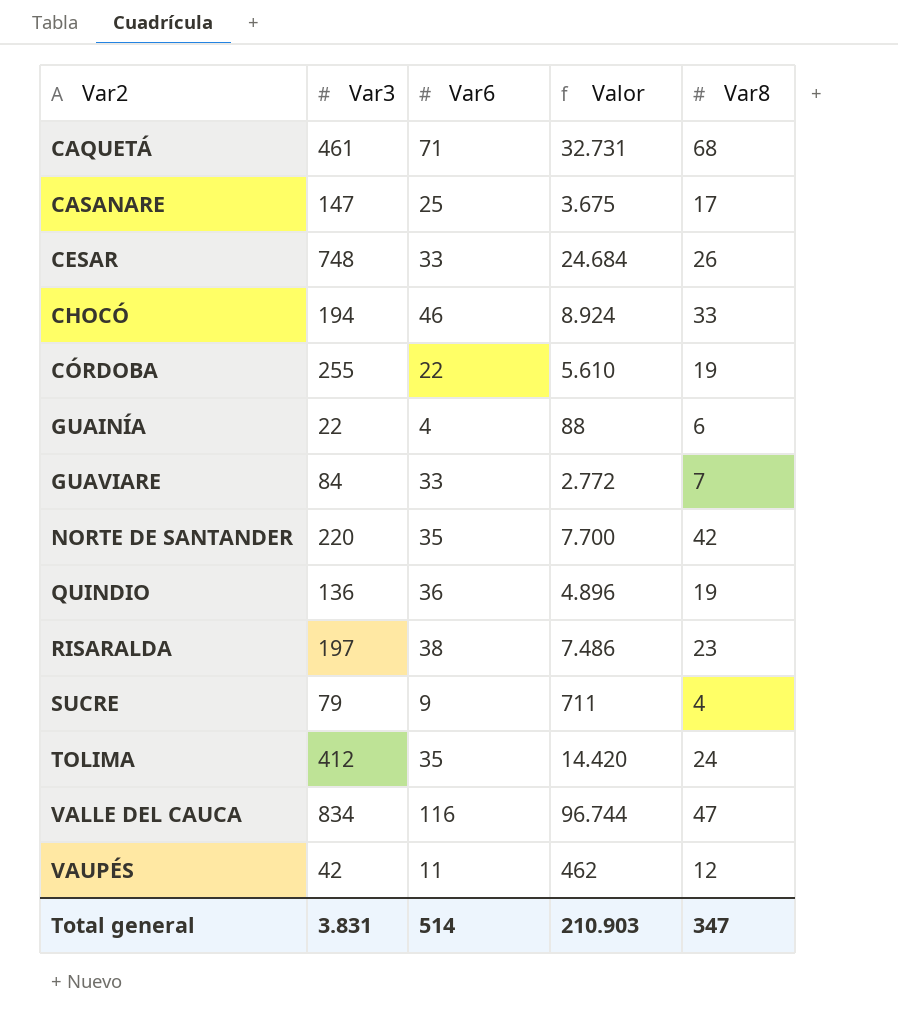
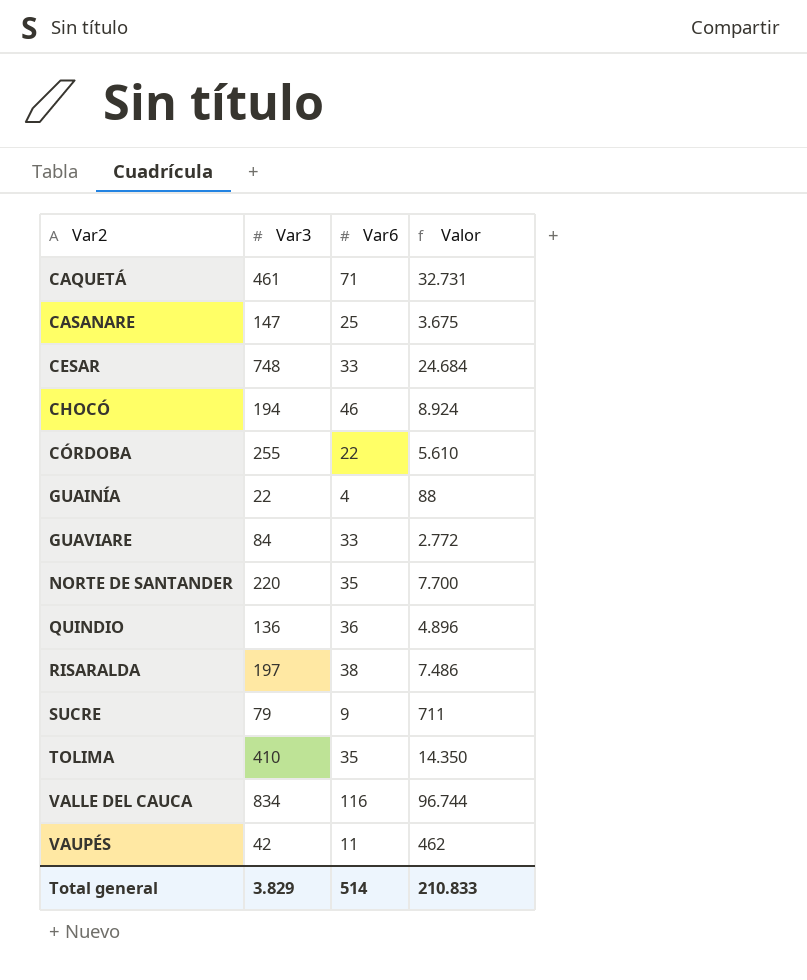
column Var8 | position: 5 -> none
TOLIMA | Var3: 412 -> 410
TOLIMA | Valor: 14.420 -> 14.350
Total general | Var3: 3.831 -> 3.829
Total general | Valor: 210.903 -> 210.833

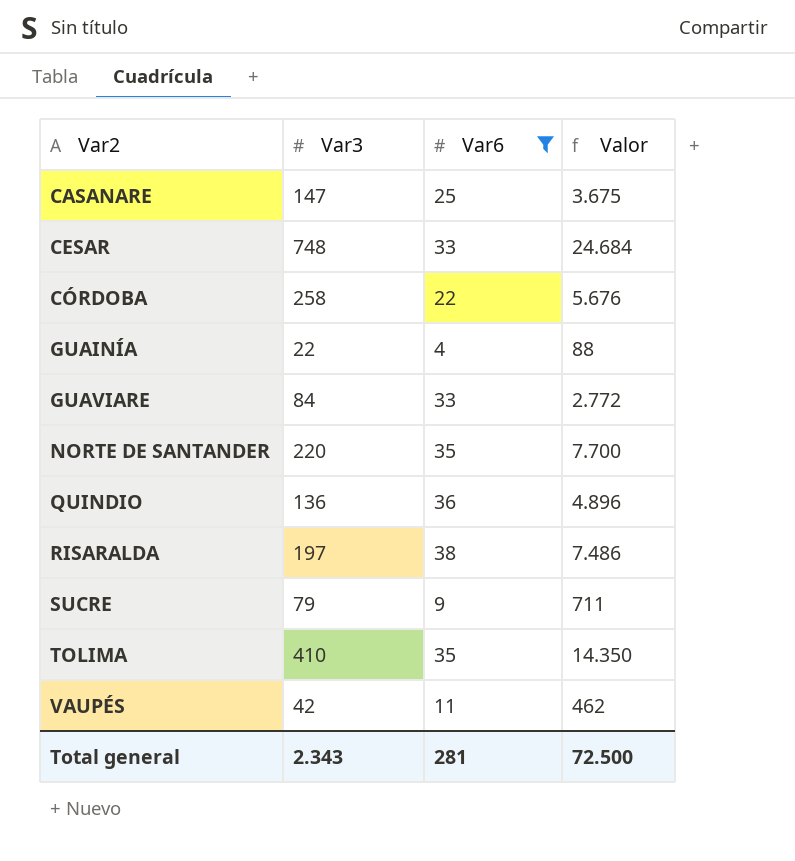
filter: none -> Var6 <= 38
CÓRDOBA | Var3: 255 -> 258
CÓRDOBA | Valor: 5.610 -> 5.676
Total general | Var3: 3.829 -> 2.343
Total general | Var6: 514 -> 281
Total general | Valor: 210.833 -> 72.500

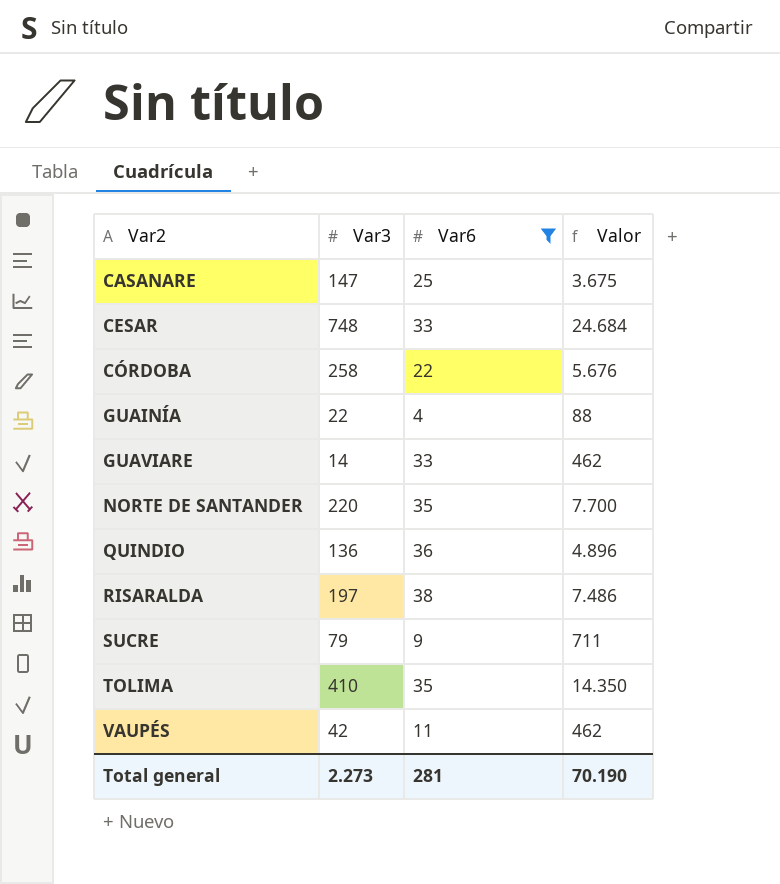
GUAVIARE | Var3: 84 -> 14
GUAVIARE | Valor: 2.772 -> 462
Total general | Var3: 2.343 -> 2.273
Total general | Valor: 72.500 -> 70.190

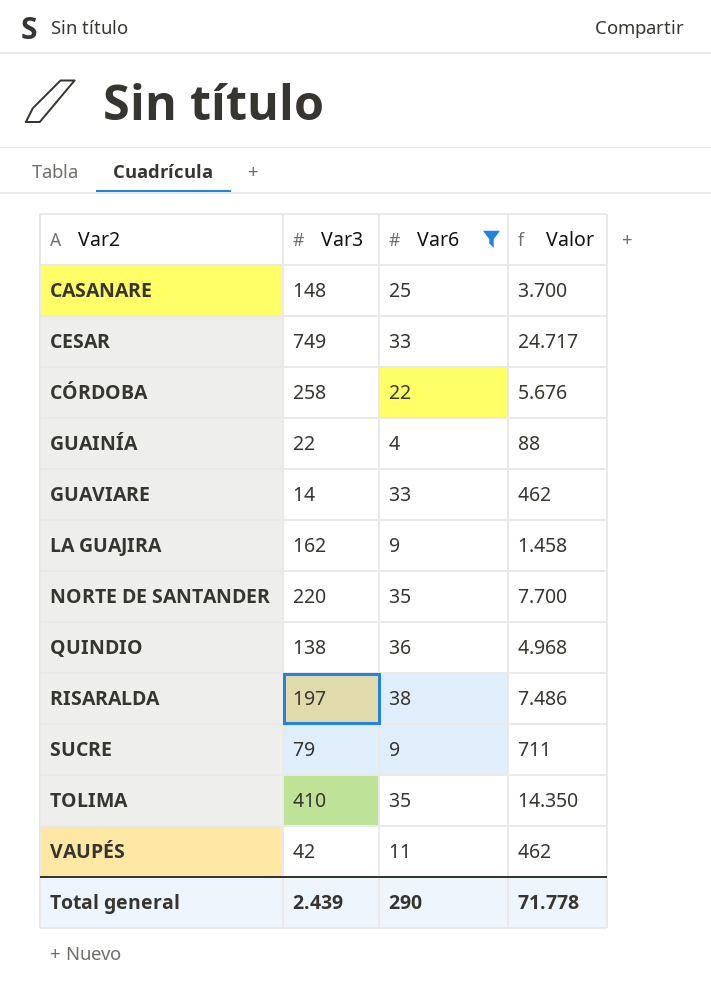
CASANARE | Var3: 147 -> 148
CASANARE | Valor: 3.675 -> 3.700
CESAR | Var3: 748 -> 749
CESAR | Valor: 24.684 -> 24.717
row LA GUAJIRA: none -> 162 | 9 | 1.458
QUINDIO | Var3: 136 -> 138
QUINDIO | Valor: 4.896 -> 4.968
Total general | Var3: 2.273 -> 2.439
Total general | Var6: 281 -> 290
Total general | Valor: 70.190 -> 71.778

